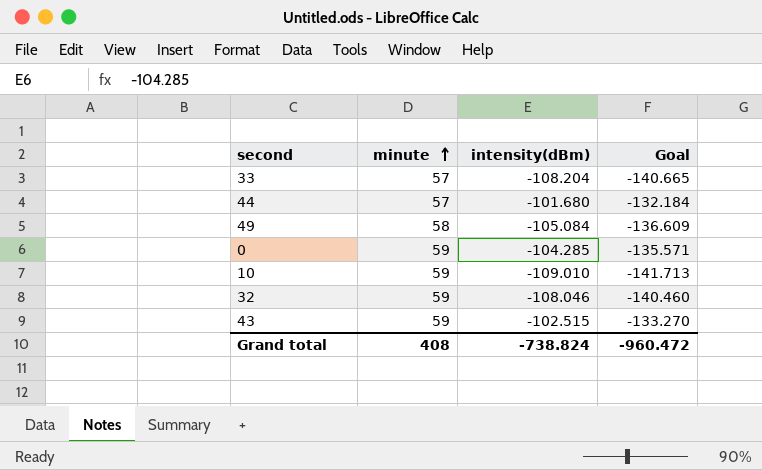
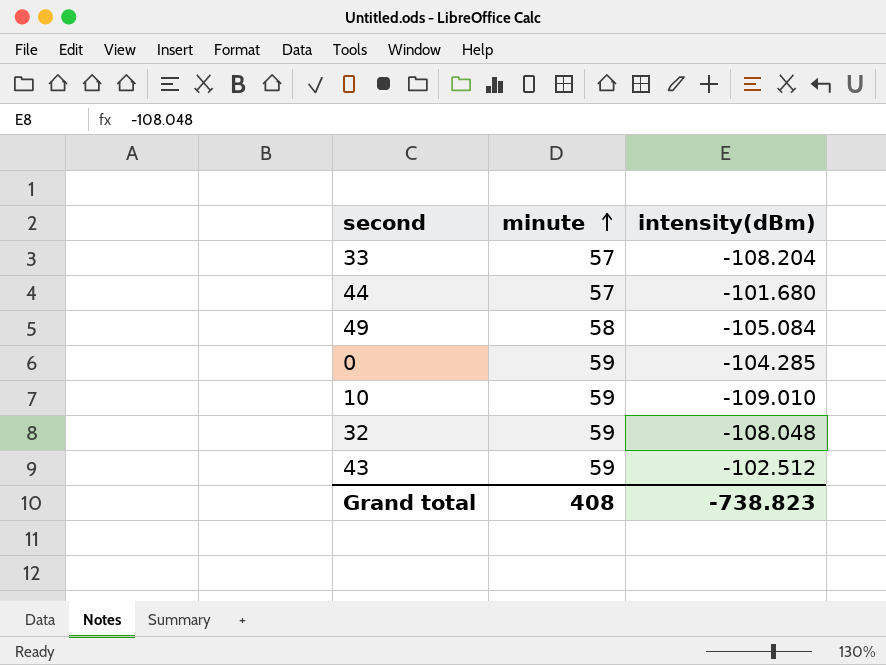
column Goal | formula: [intensity(dBm)] * 1.3 -> none
32 | intensity(dBm): -108.046 -> -108.048
43 | intensity(dBm): -102.515 -> -102.512
Grand total | intensity(dBm): -738.824 -> -738.823

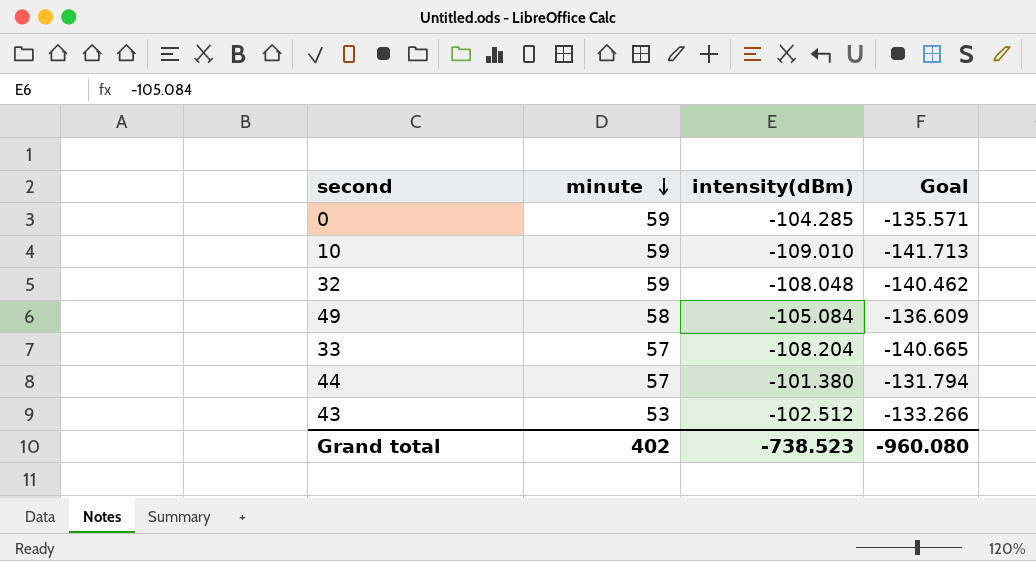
row order: minute ascending -> minute descending
column Goal | formula: none -> [intensity(dBm)] * 1.3
44 | intensity(dBm): -101.680 -> -101.380
43 | minute: 59 -> 53
Grand total | minute: 408 -> 402
Grand total | intensity(dBm): -738.823 -> -738.523

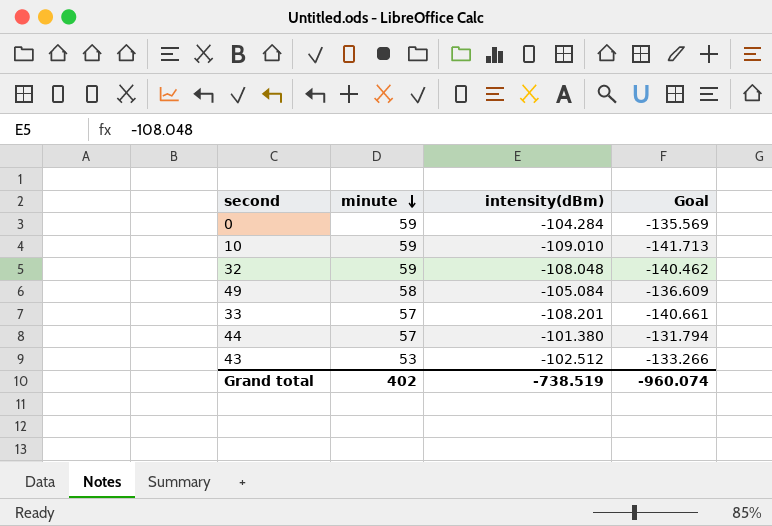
0 | intensity(dBm): -104.285 -> -104.284
0 | Goal: -135.571 -> -135.569
33 | intensity(dBm): -108.204 -> -108.201
33 | Goal: -140.665 -> -140.661
Grand total | intensity(dBm): -738.523 -> -738.519
Grand total | Goal: -960.080 -> -960.074

